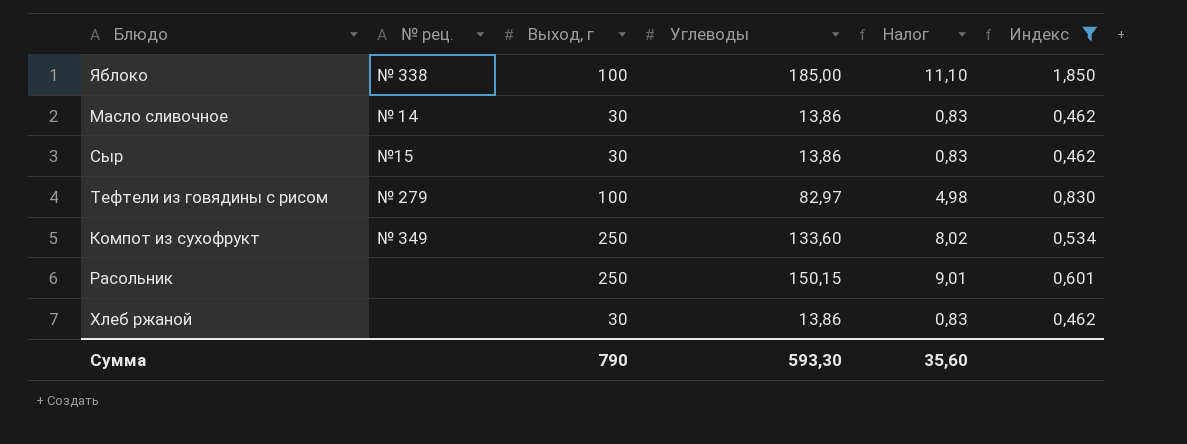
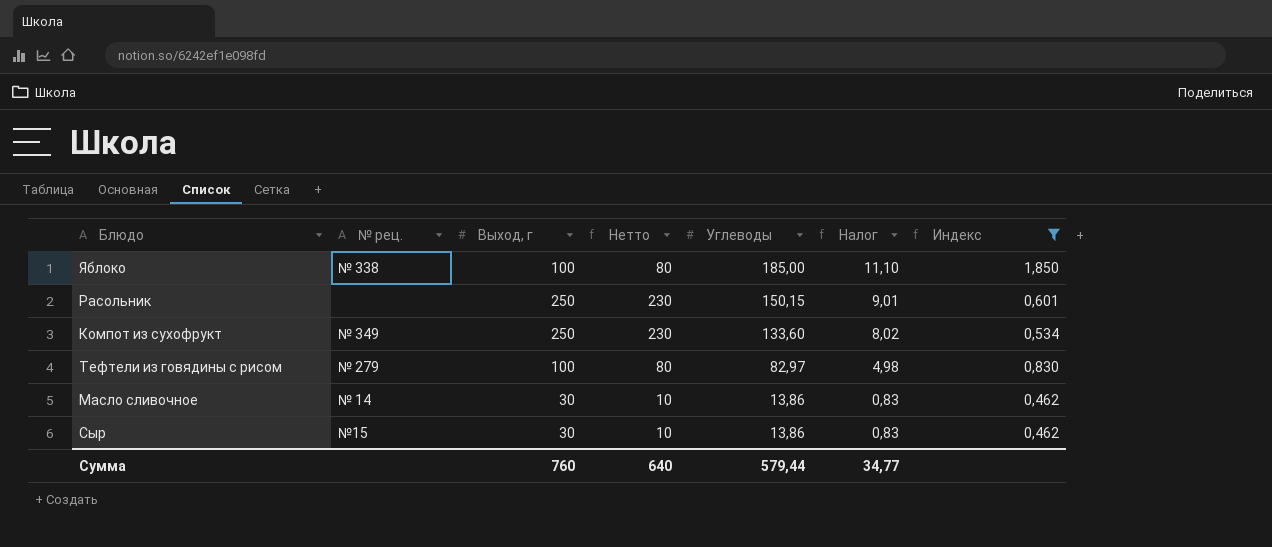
row order: none -> Углеводы descending
column Нетто | formula: none -> [Выход, г] - 20
row Хлеб ржаной: none | 30 | 13,86 | 0,83 | 0,462 -> none
Сумма | Выход, г: 790 -> 760
Сумма | Углеводы: 593,30 -> 579,44
Сумма | Налог: 35,60 -> 34,77

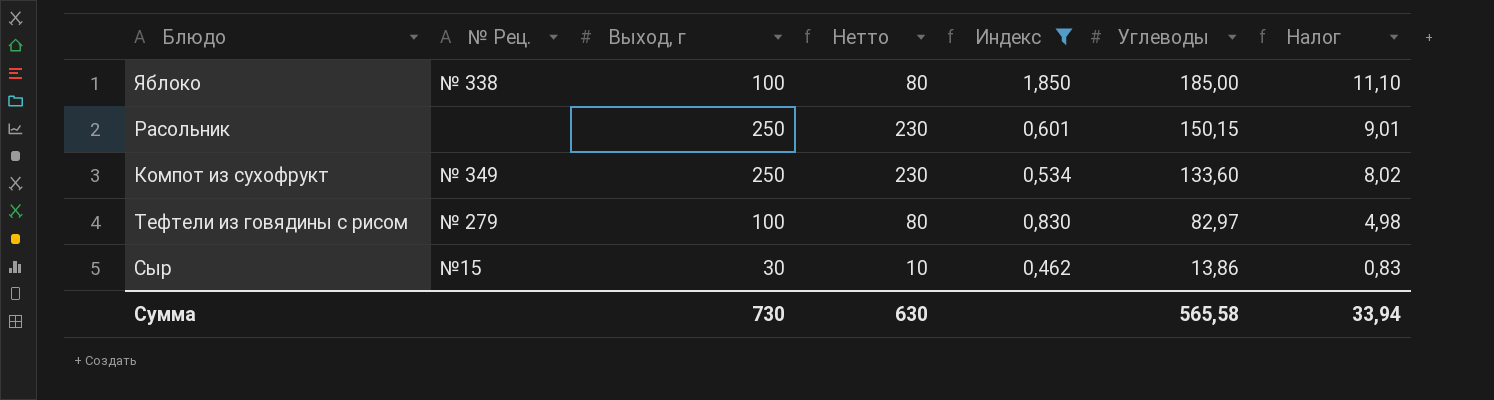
column name: № рец. -> № Рец.
column Индекс | position: 7 -> 5
row Масло сливочное: № 14 | 30 | 10 | 13,86 | 0,83 | 0,462 -> none
Сумма | Выход, г: 760 -> 730
Сумма | Нетто: 640 -> 630
Сумма | Углеводы: 579,44 -> 565,58
Сумма | Налог: 34,77 -> 33,94

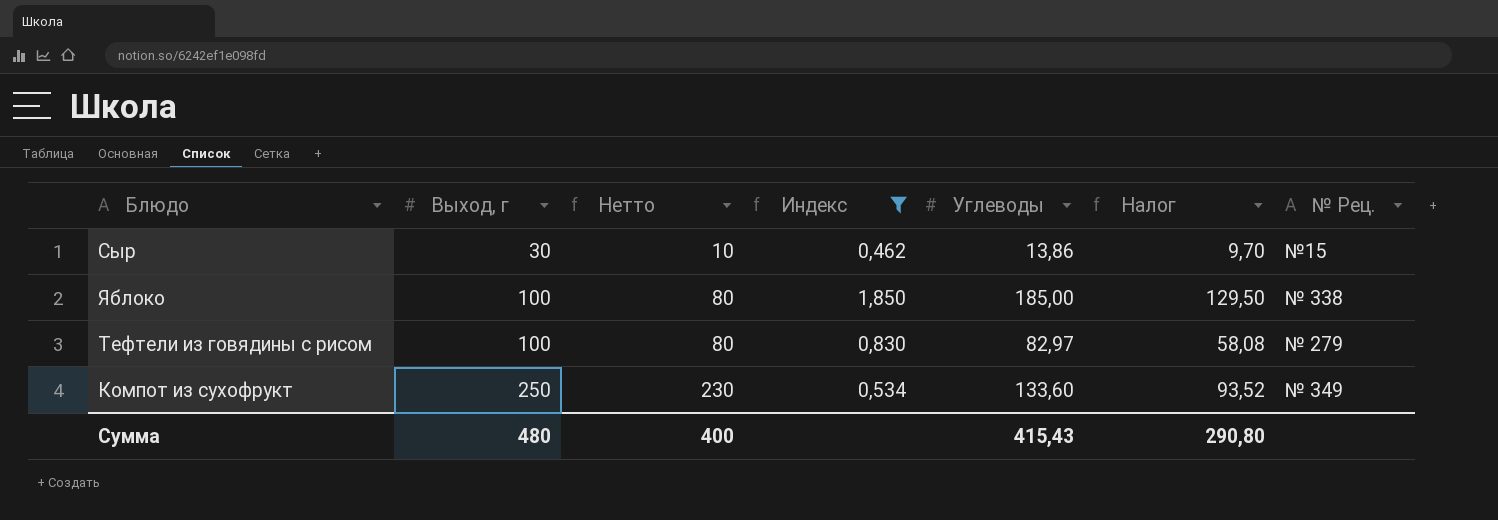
row order: Углеводы descending -> Выход, г ascending
column Налог | formula: [Углеводы] * 0,06 -> [Углеводы] * 0,7
column № Рец. | position: 2 -> 7
row Расольник: none | 250 | 230 | 0,601 | 150,15 | 9,01 -> none
Сумма | Выход, г: 730 -> 480
Сумма | Нетто: 630 -> 400
Сумма | Углеводы: 565,58 -> 415,43
Сумма | Налог: 33,94 -> 290,80

